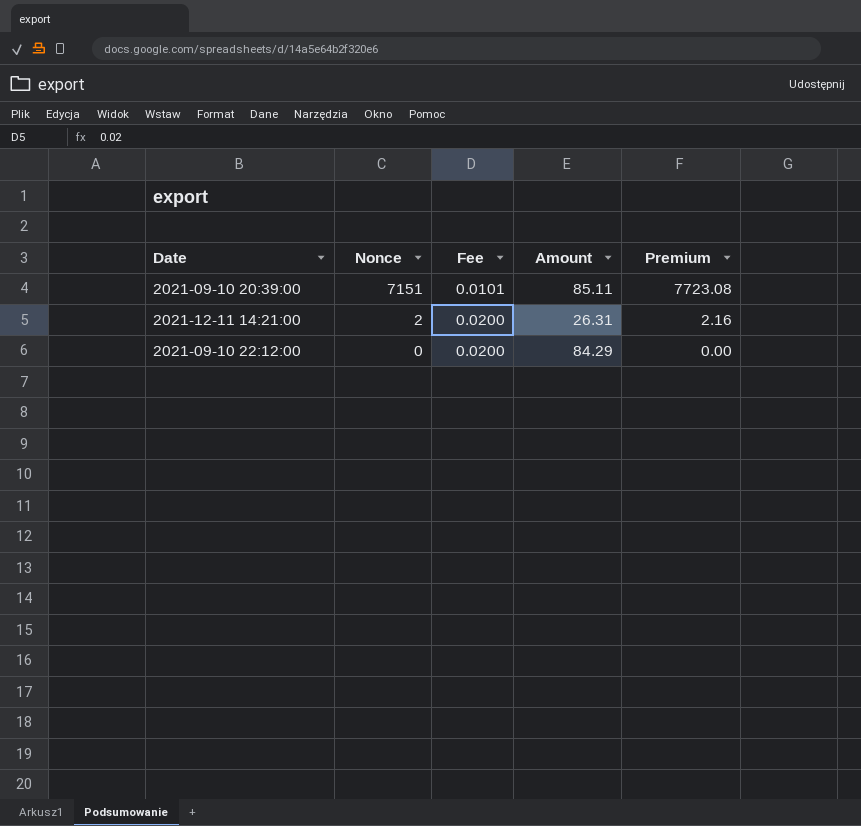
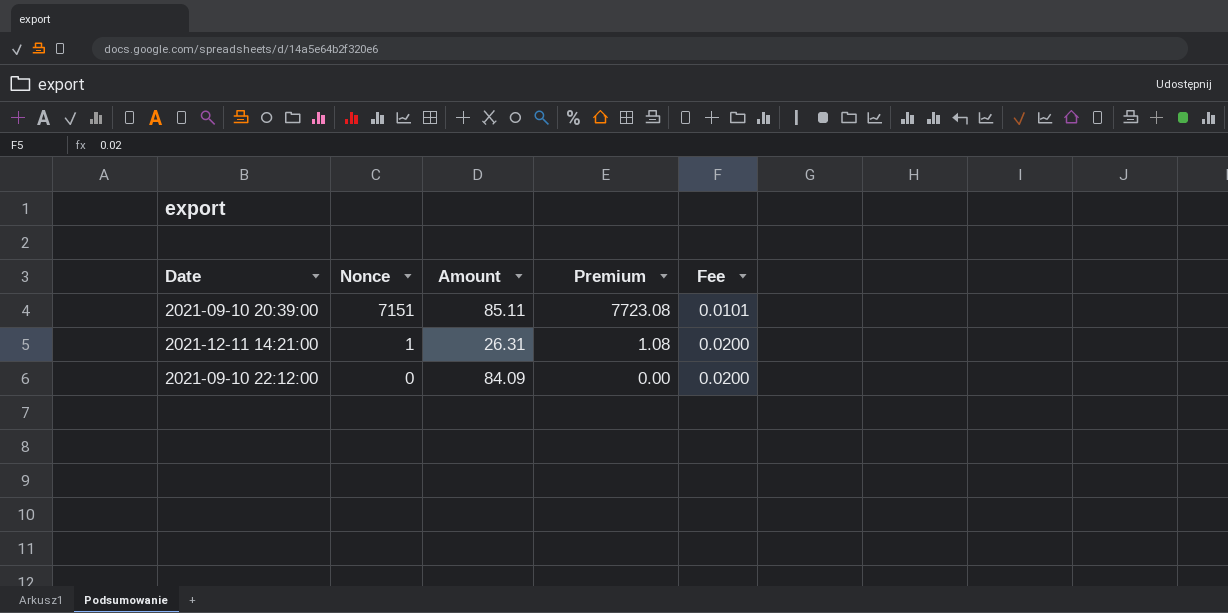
column Fee | position: 3 -> 5
2021-12-11 14:21:00 | Nonce: 2 -> 1
2021-12-11 14:21:00 | Premium: 2.16 -> 1.08
2021-09-10 22:12:00 | Amount: 84.29 -> 84.09

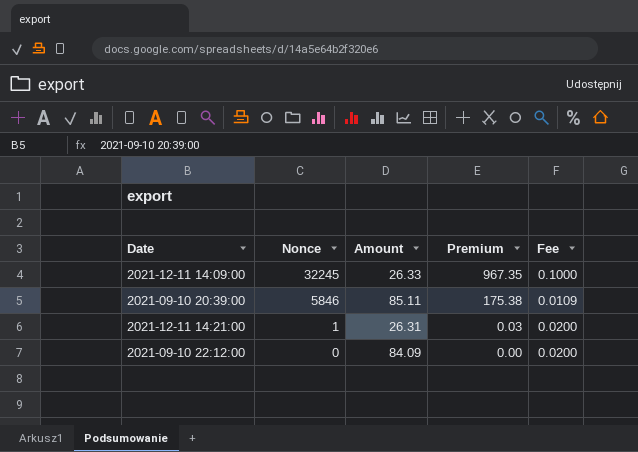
column Premium | formula: [Nonce] * 1.08 -> [Nonce] * 0.03
row 2021-12-11 14:09:00: none -> 32245 | 26.33 | 967.35 | 0.1000
2021-09-10 20:39:00 | Nonce: 7151 -> 5846
2021-09-10 20:39:00 | Fee: 0.0101 -> 0.0109

